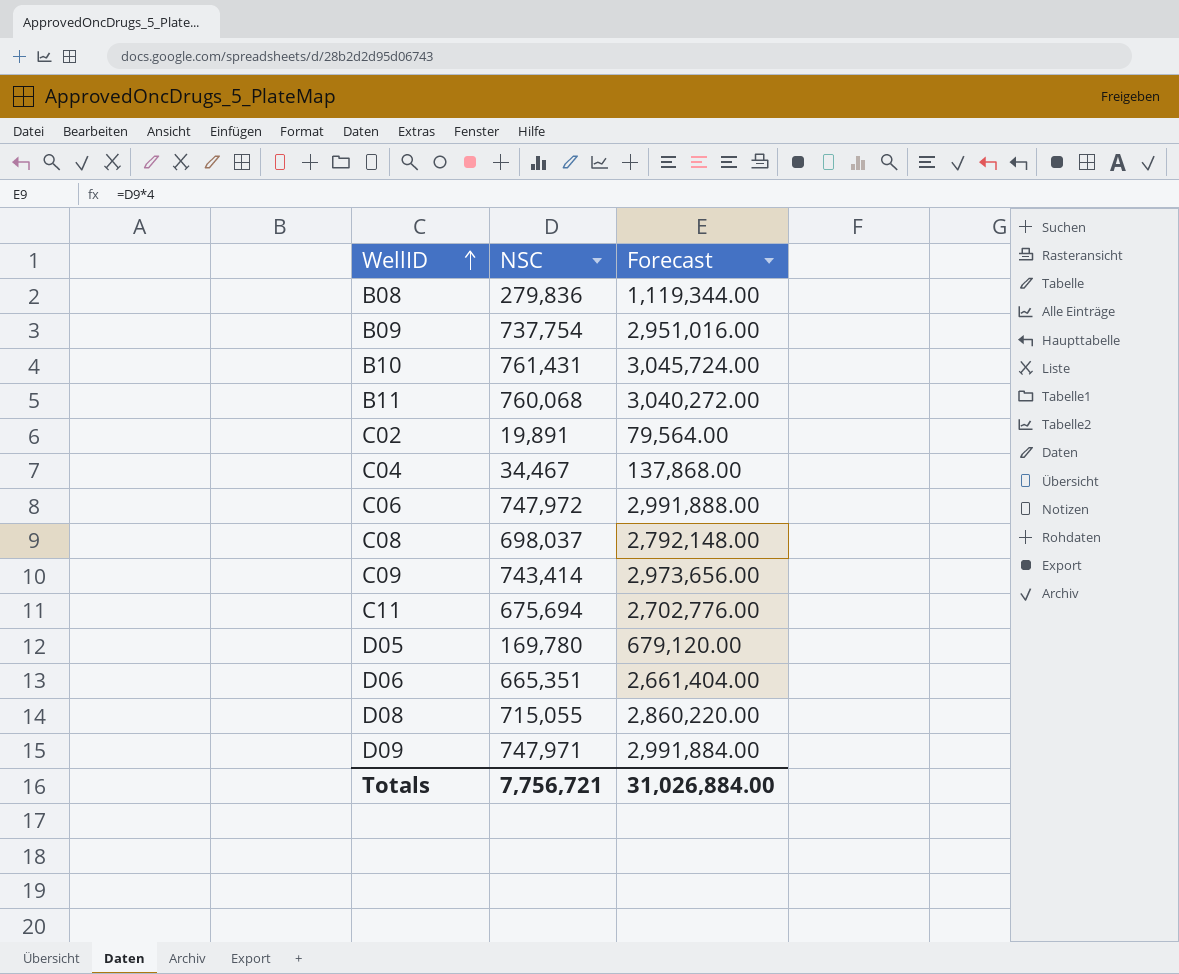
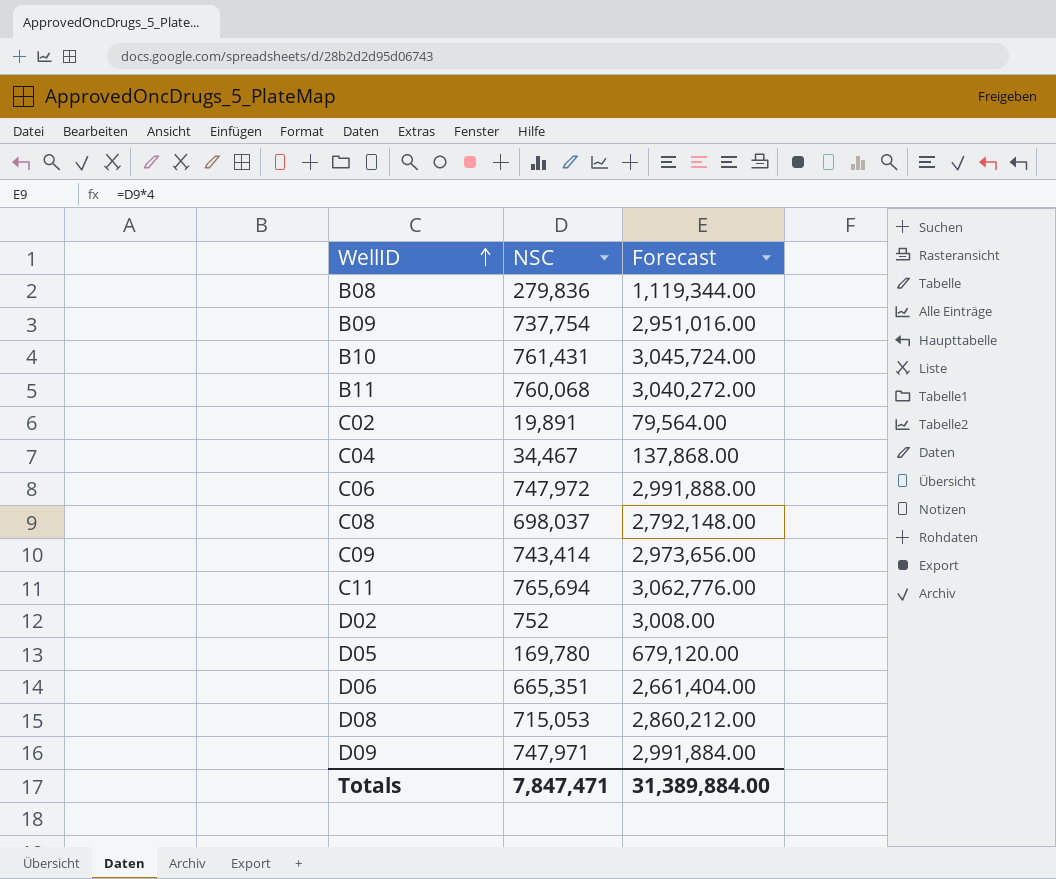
C11 | NSC: 675,694 -> 765,694
C11 | Forecast: 2,702,776.00 -> 3,062,776.00
row D02: none -> 752 | 3,008.00
D08 | NSC: 715,055 -> 715,053
D08 | Forecast: 2,860,220.00 -> 2,860,212.00
Totals | NSC: 7,756,721 -> 7,847,471
Totals | Forecast: 31,026,884.00 -> 31,389,884.00

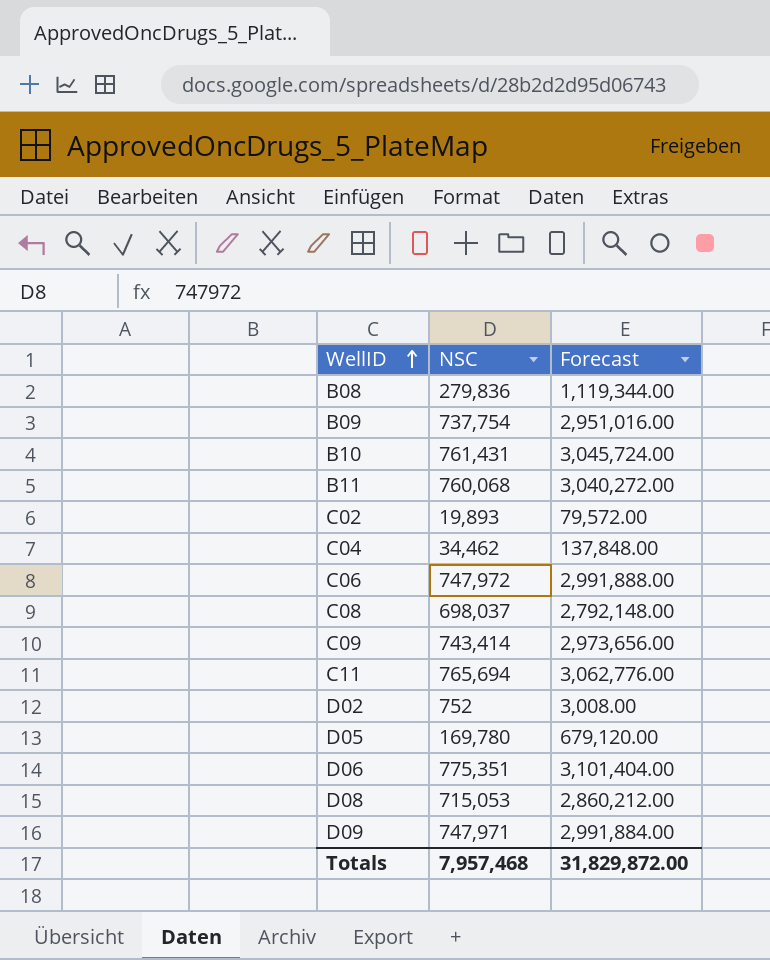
C02 | NSC: 19,891 -> 19,893
C02 | Forecast: 79,564.00 -> 79,572.00
C04 | NSC: 34,467 -> 34,462
C04 | Forecast: 137,868.00 -> 137,848.00
D06 | NSC: 665,351 -> 775,351
D06 | Forecast: 2,661,404.00 -> 3,101,404.00
Totals | NSC: 7,847,471 -> 7,957,468
Totals | Forecast: 31,389,884.00 -> 31,829,872.00

